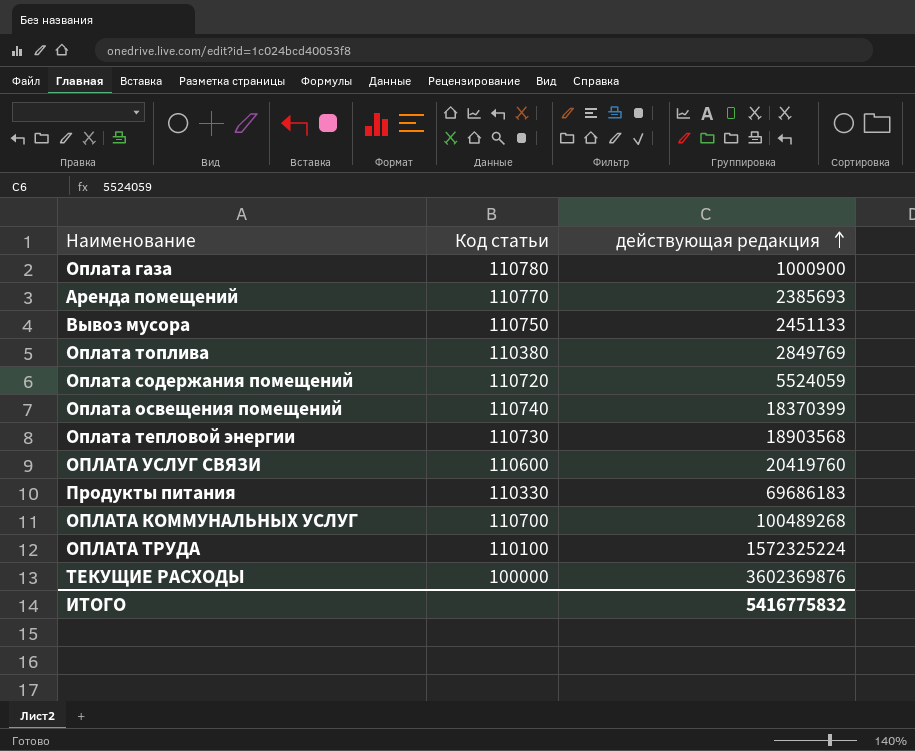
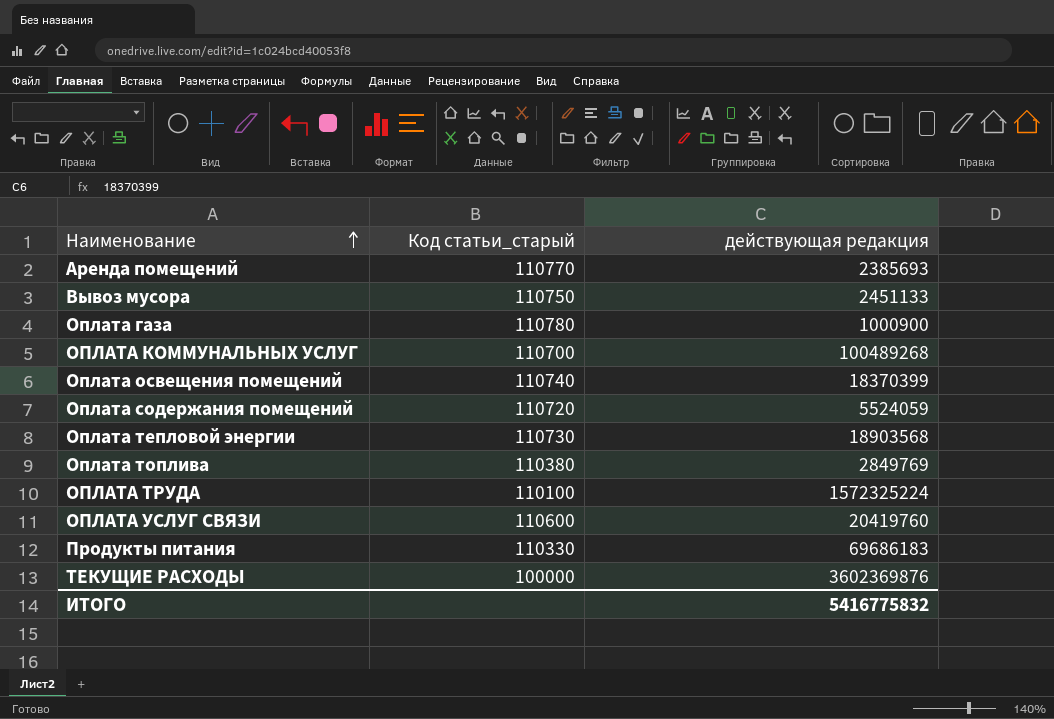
row order: действующая редакция ascending -> Наименование ascending
column name: Код статьи -> Код статьи_старый

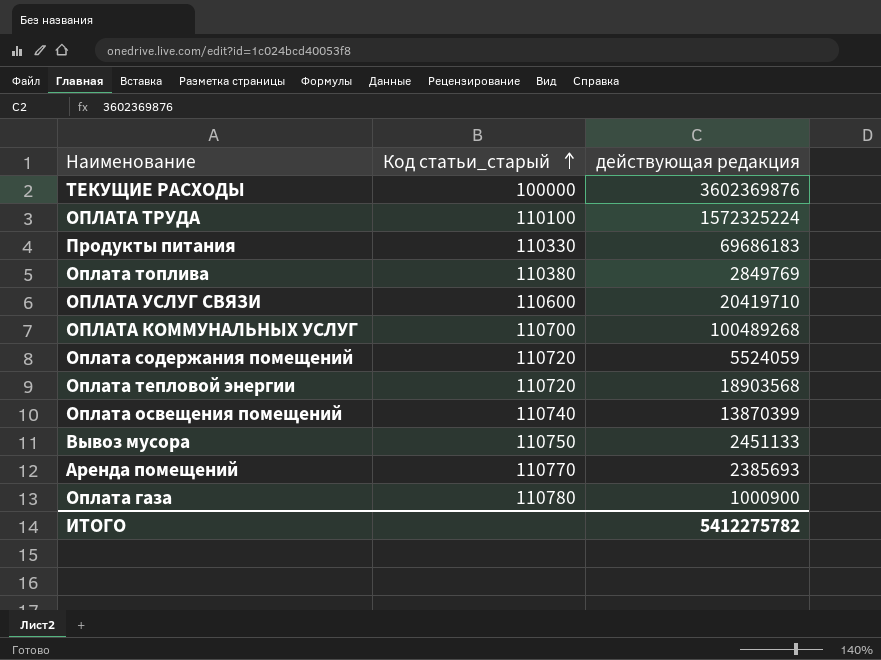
row order: Наименование ascending -> Код статьи_старый ascending
ОПЛАТА УСЛУГ СВЯЗИ | действующая редакция: 20419760 -> 20419710
Оплата тепловой энергии | Код статьи_старый: 110730 -> 110720
Оплата освещения помещений | действующая редакция: 18370399 -> 13870399
ИТОГО | действующая редакция: 5416775832 -> 5412275782

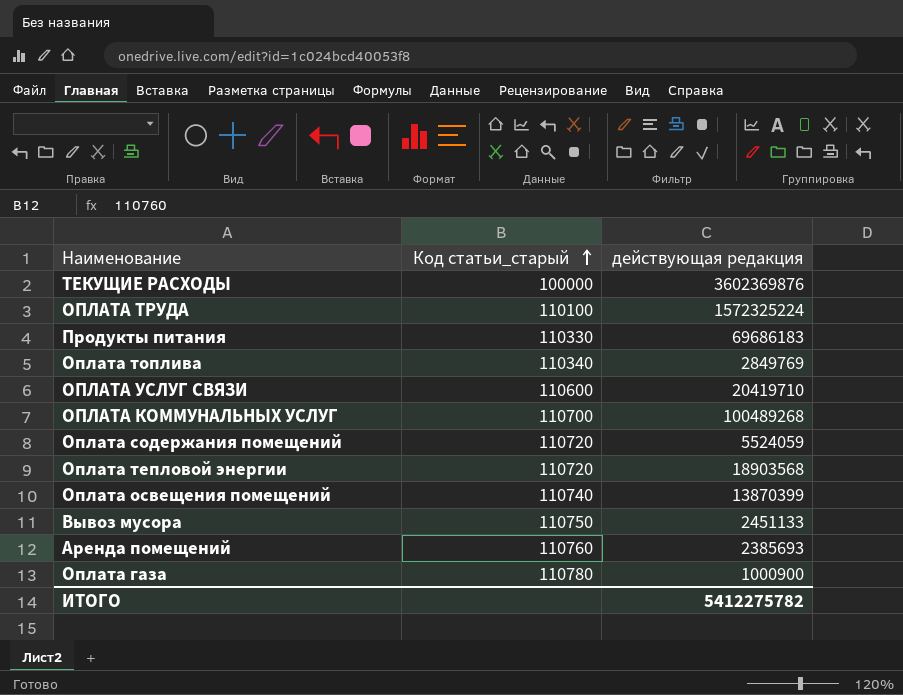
Оплата топлива | Код статьи_старый: 110380 -> 110340
Аренда помещений | Код статьи_старый: 110770 -> 110760

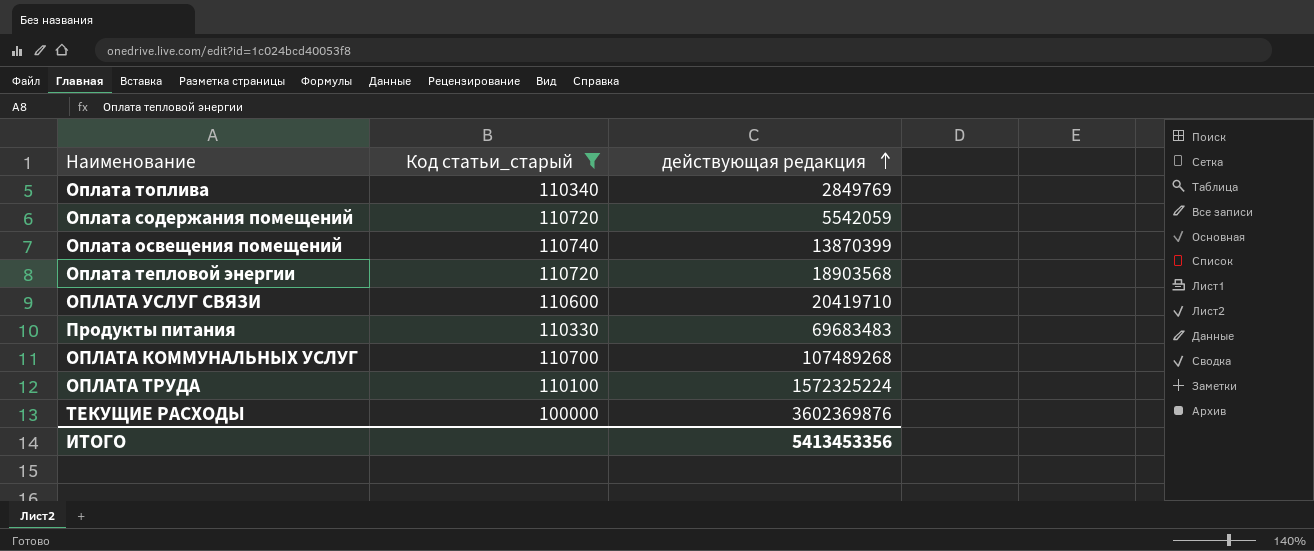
filter: none -> Код статьи_старый <= 110740
row order: Код статьи_старый ascending -> действующая редакция ascending
Оплата содержания помещений | действующая редакция: 5524059 -> 5542059
Продукты питания | действующая редакция: 69686183 -> 69683483
ОПЛАТА КОММУНАЛЬНЫХ УСЛУГ | действующая редакция: 100489268 -> 107489268
ИТОГО | действующая редакция: 5412275782 -> 5413453356

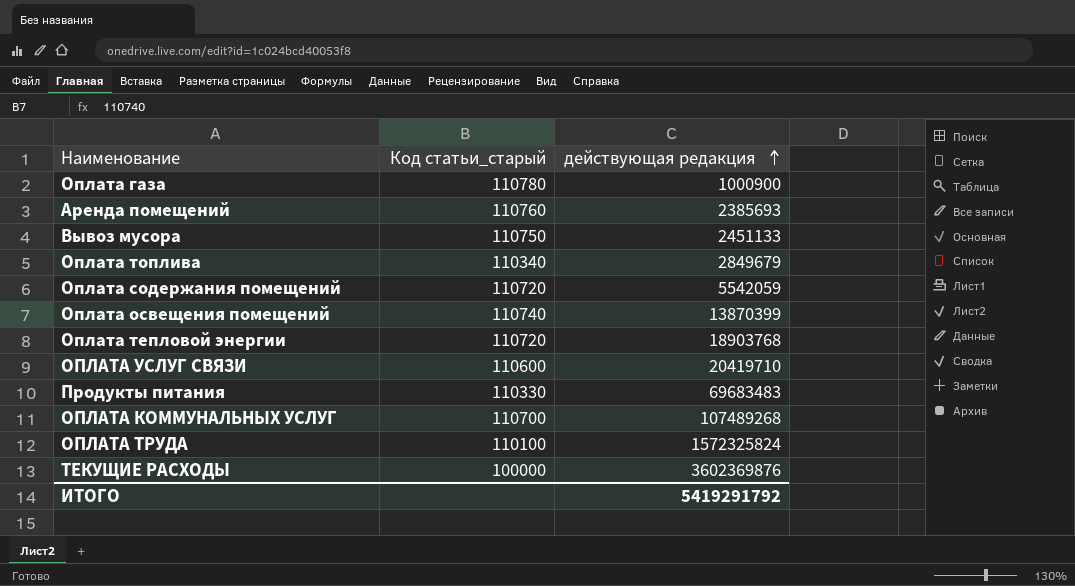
filter: Код статьи_старый <= 110740 -> none
Оплата топлива | действующая редакция: 2849769 -> 2849679
Оплата тепловой энергии | действующая редакция: 18903568 -> 18903768
ОПЛАТА ТРУДА | действующая редакция: 1572325224 -> 1572325824
ИТОГО | действующая редакция: 5413453356 -> 5419291792

